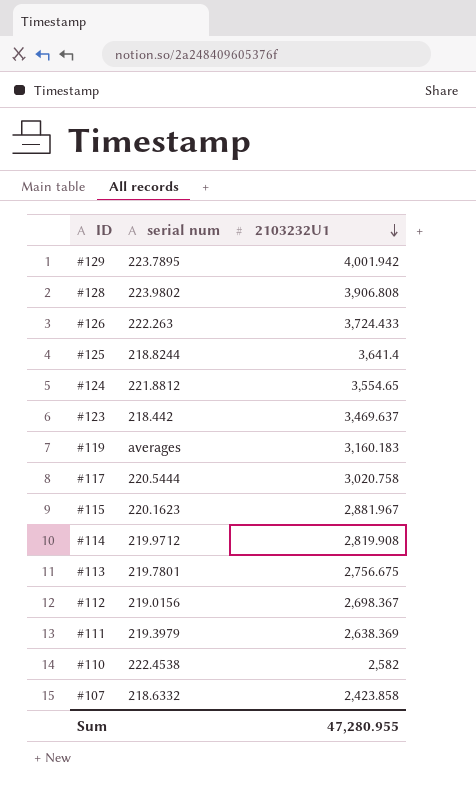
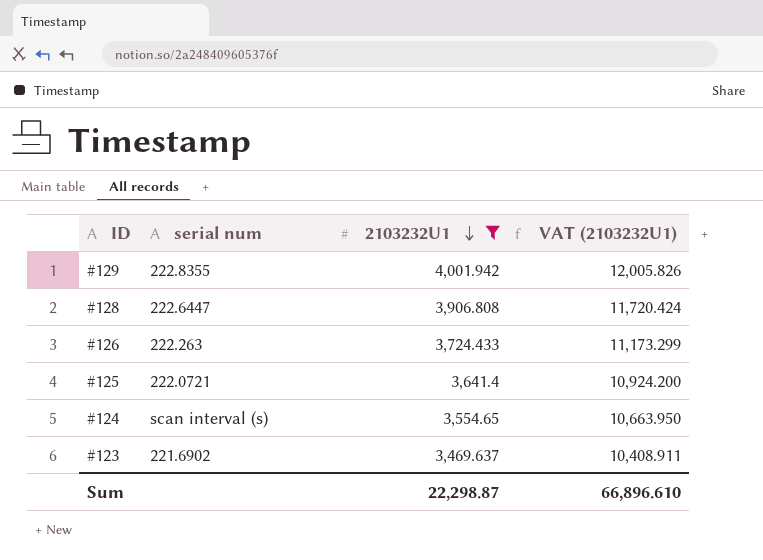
filter: none -> 2103232U1 >= 3,469.637
column VAT (2103232U1) | formula: none -> [2103232U1] * 3
#129 | serial num: 223.7895 -> 222.8355
#128 | serial num: 223.9802 -> 222.6447
#125 | serial num: 218.8244 -> 222.0721
#124 | serial num: 221.8812 -> scan interval (s)
#123 | serial num: 218.442 -> 221.6902
Sum | 2103232U1: 47,280.955 -> 22,298.87

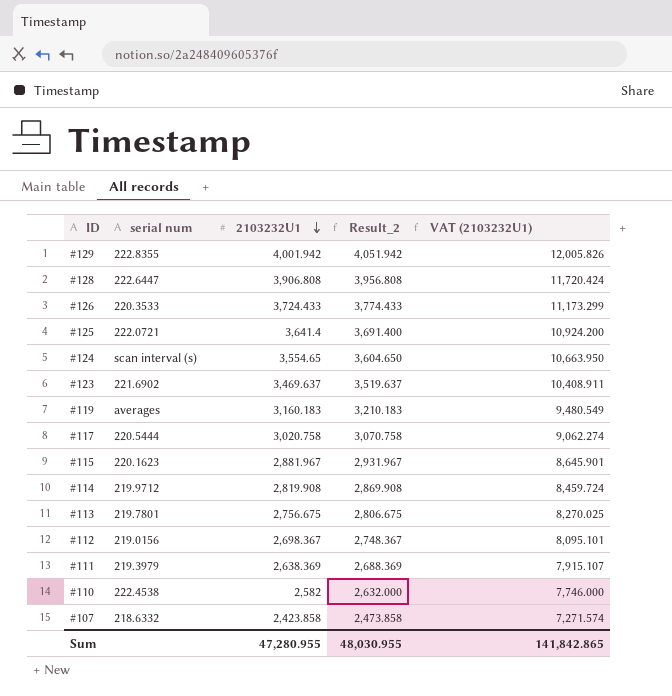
filter: 2103232U1 >= 3,469.637 -> none
column Result_2 | formula: none -> [2103232U1] + 50
#126 | serial num: 222.263 -> 220.3533
Sum | 2103232U1: 22,298.87 -> 47,280.955
Sum | VAT (2103232U1): 66,896.610 -> 141,842.865

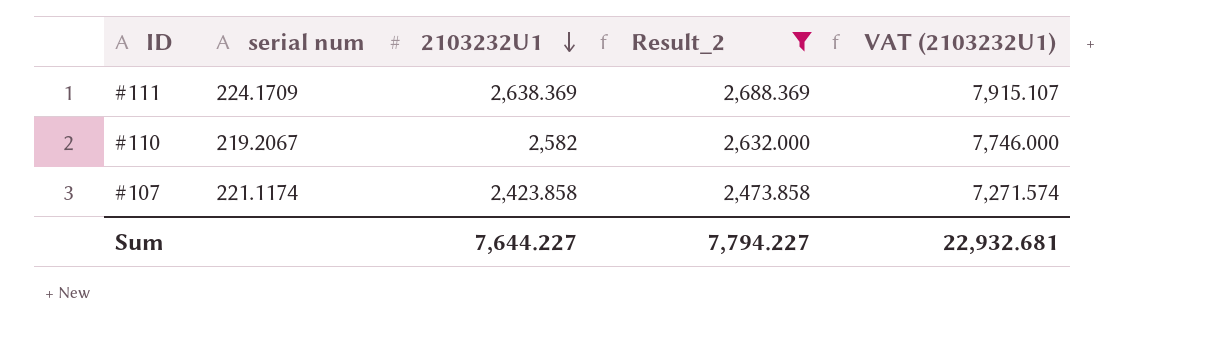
filter: none -> Result_2 <= 2,688.369
#111 | serial num: 219.3979 -> 224.1709
#110 | serial num: 222.4538 -> 219.2067
#107 | serial num: 218.6332 -> 221.1174
Sum | 2103232U1: 47,280.955 -> 7,644.227
Sum | Result_2: 48,030.955 -> 7,794.227
Sum | VAT (2103232U1): 141,842.865 -> 22,932.681

